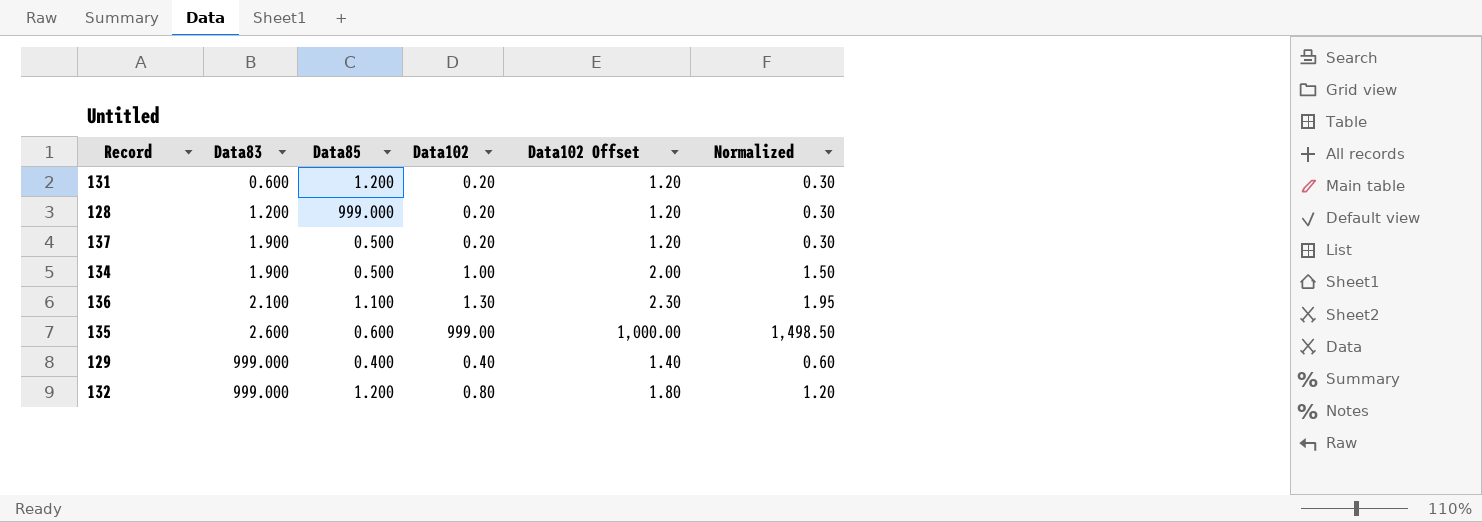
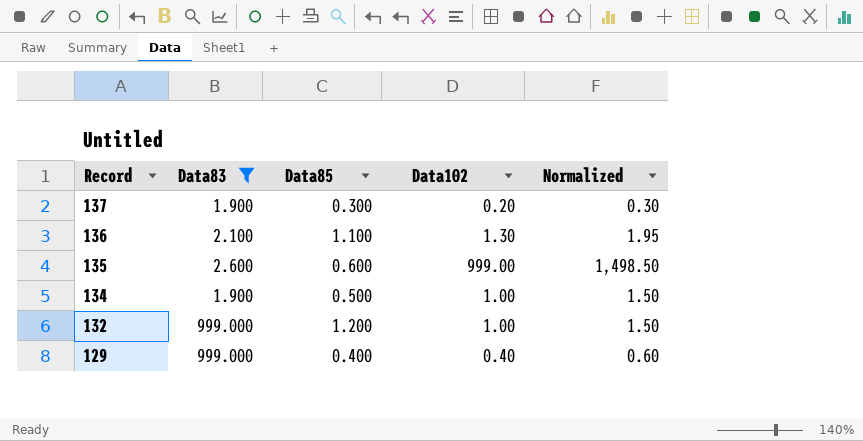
filter: none -> Data83 >= 1.900
row order: Data83 ascending -> Record descending
column Data102 Offset | formula: [Data102] + 1 -> none
137 | Data85: 0.500 -> 0.300
132 | Data102: 0.80 -> 1.00
132 | Normalized: 1.20 -> 1.50

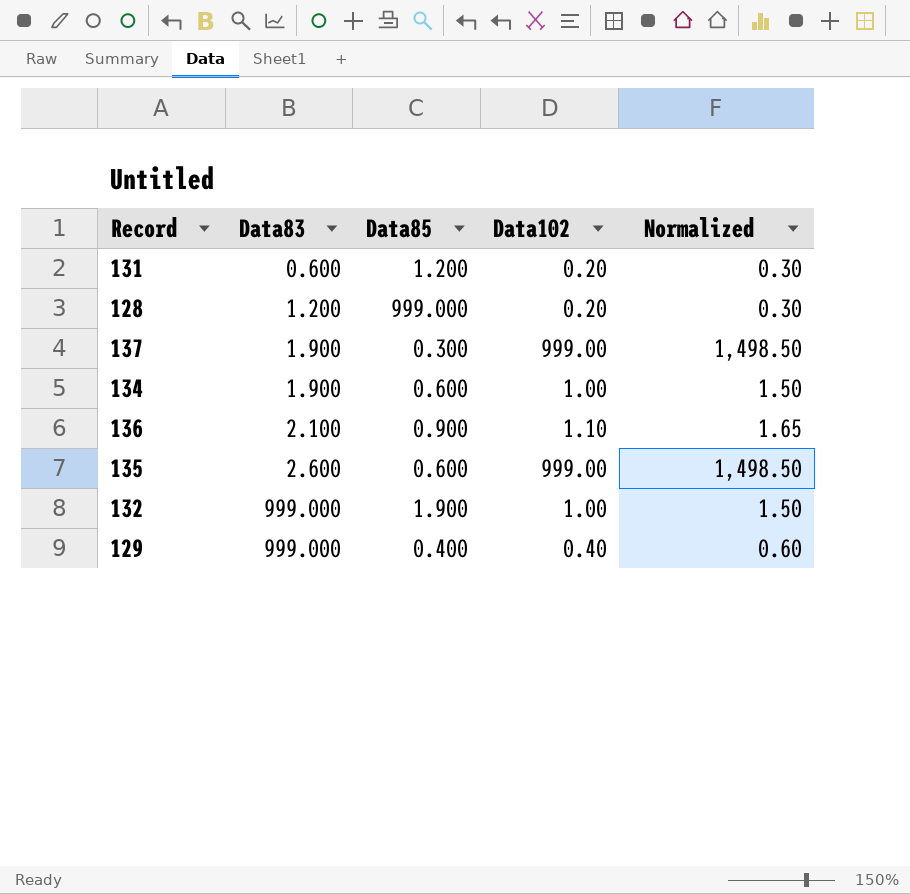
filter: Data83 >= 1.900 -> none
row order: Record descending -> Data83 ascending
137 | Data102: 0.20 -> 999.00
137 | Normalized: 0.30 -> 1,498.50
134 | Data85: 0.500 -> 0.600
136 | Data85: 1.100 -> 0.900
136 | Data102: 1.30 -> 1.10
136 | Normalized: 1.95 -> 1.65
132 | Data85: 1.200 -> 1.900

